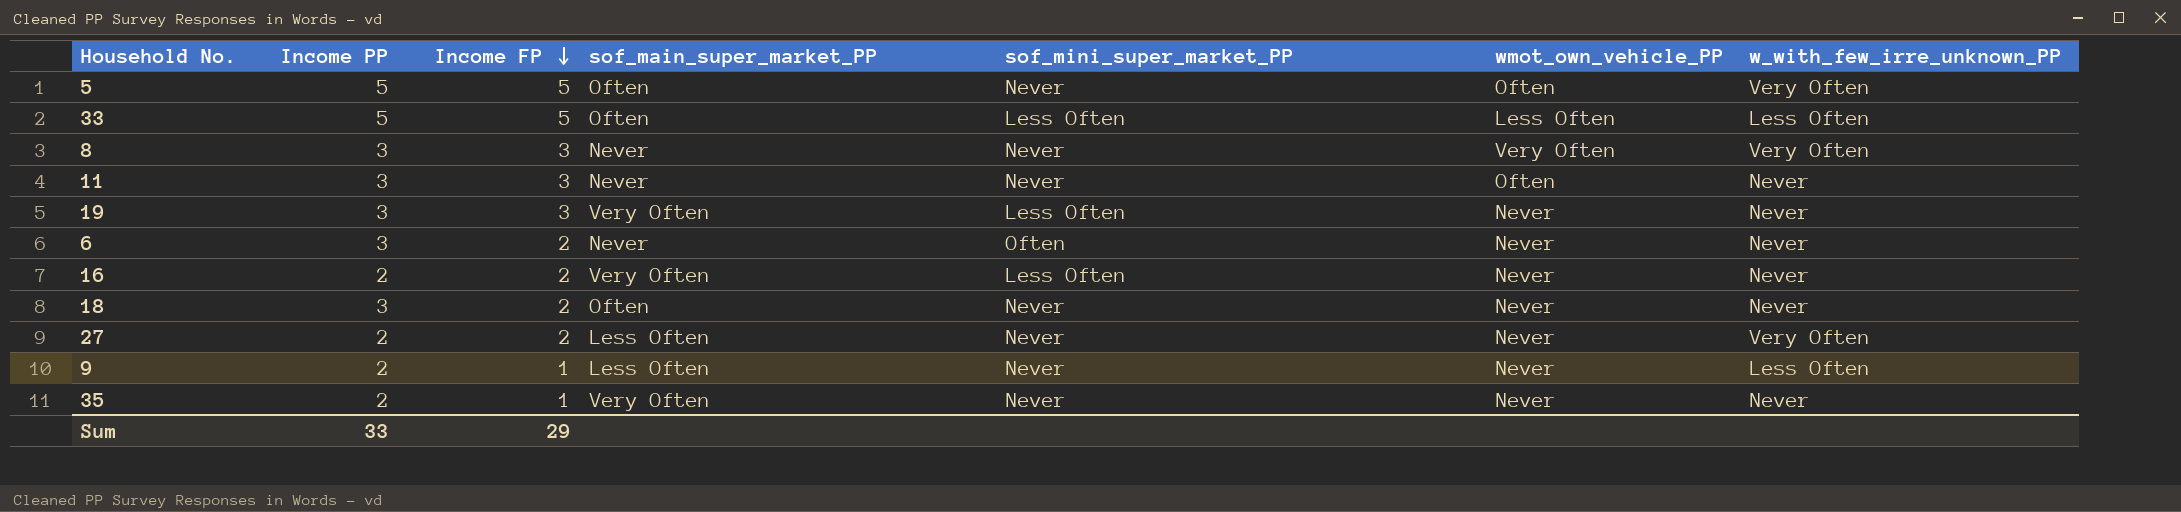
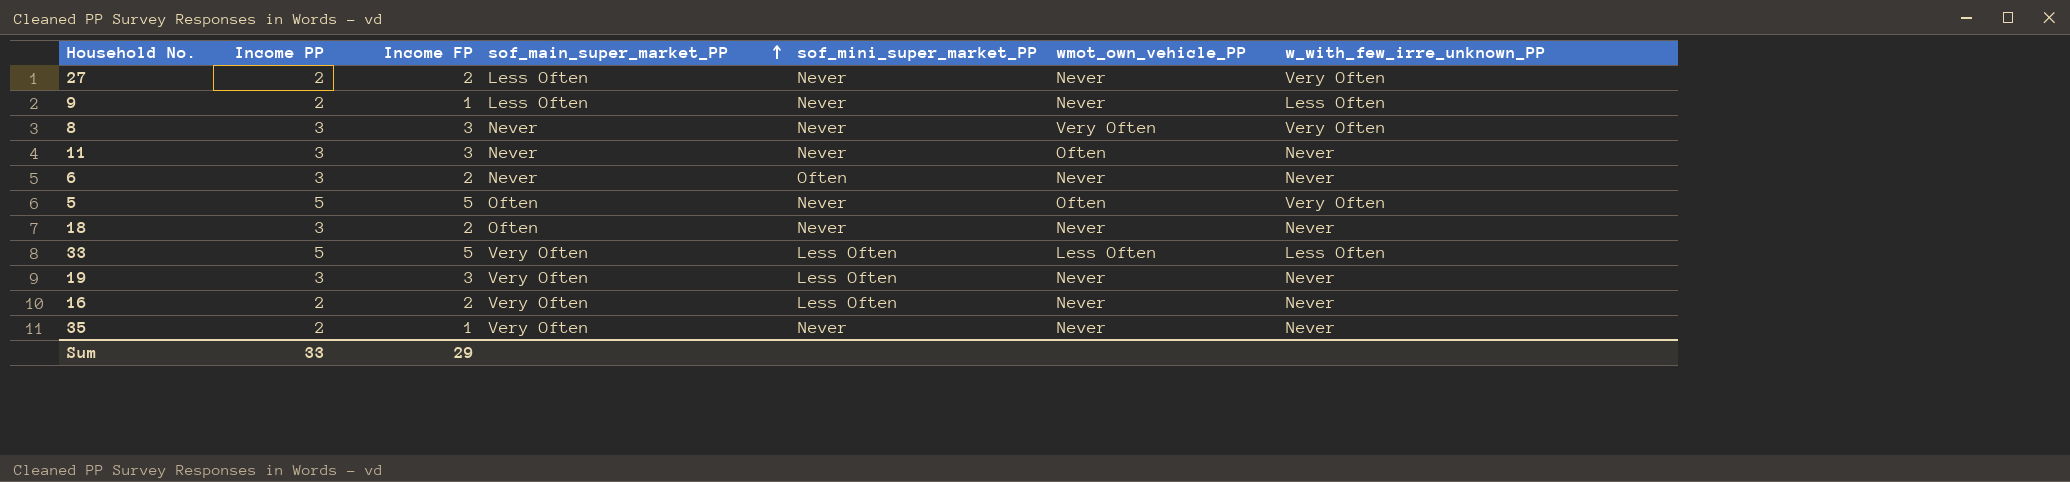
row order: Income FP descending -> sof_main_super_market_PP ascending
33 | sof_main_super_market_PP: Often -> Very Often

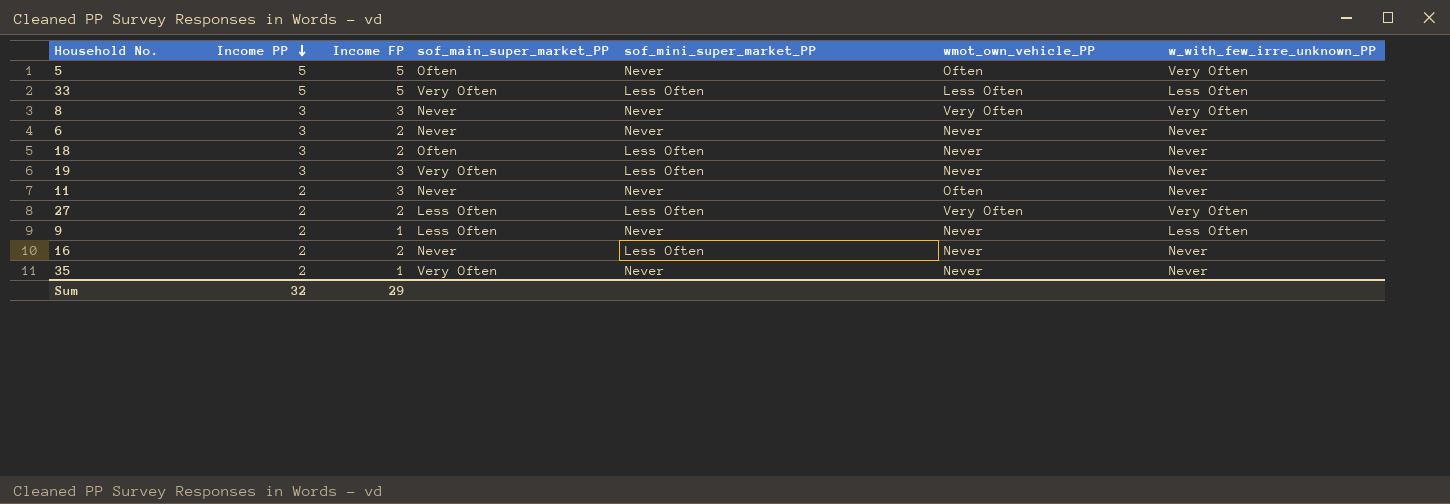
row order: sof_main_super_market_PP ascending -> Income PP descending
6 | sof_mini_super_market_PP: Often -> Never
18 | sof_mini_super_market_PP: Never -> Less Often
11 | Income PP: 3 -> 2
27 | sof_mini_super_market_PP: Never -> Less Often
27 | wmot_own_vehicle_PP: Never -> Very Often
16 | sof_main_super_market_PP: Very Often -> Never
Sum | Income PP: 33 -> 32

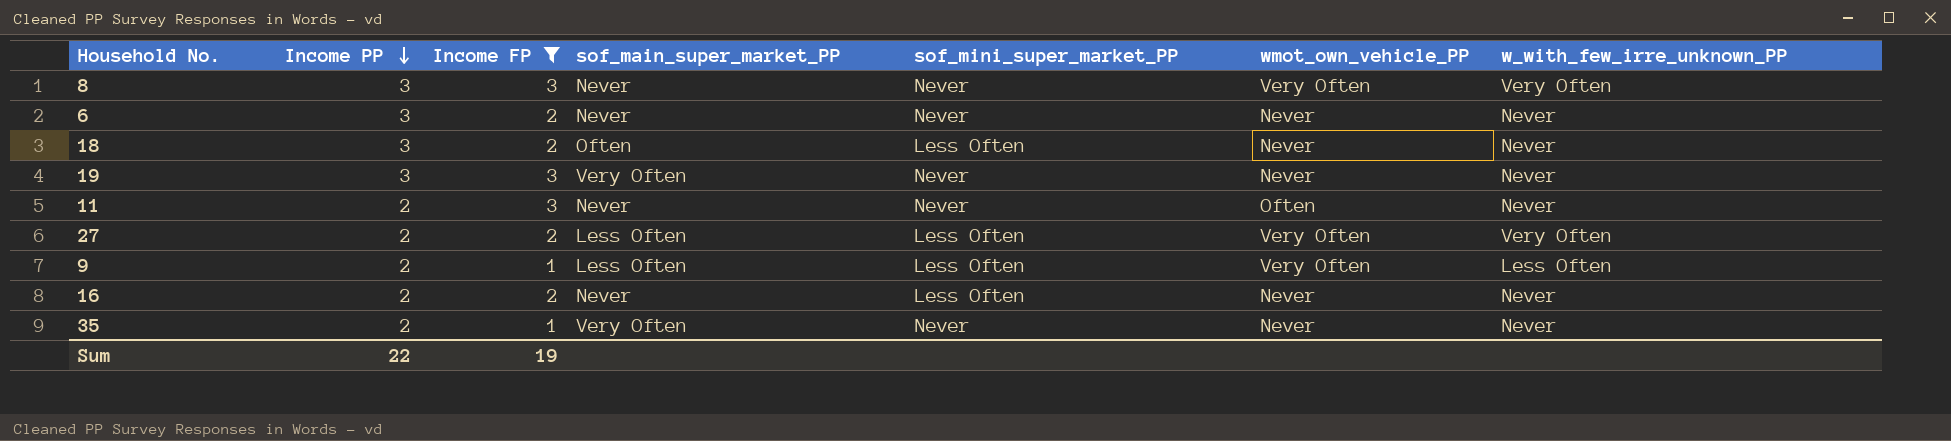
filter: none -> Income FP != 5
19 | sof_mini_super_market_PP: Less Often -> Never
9 | sof_mini_super_market_PP: Never -> Less Often
9 | wmot_own_vehicle_PP: Never -> Very Often
Sum | Income PP: 32 -> 22
Sum | Income FP: 29 -> 19

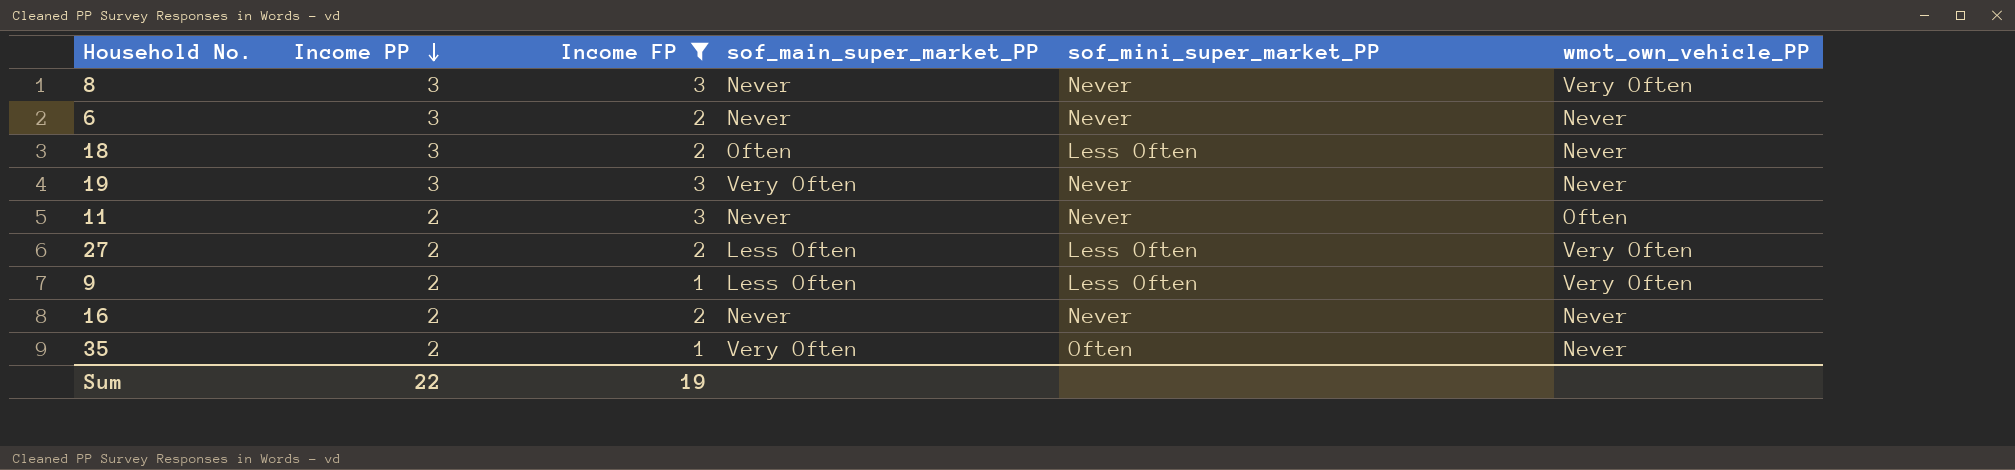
column w_with_few_irre_unknown_PP | position: 7 -> none
16 | sof_mini_super_market_PP: Less Often -> Never
35 | sof_mini_super_market_PP: Never -> Often

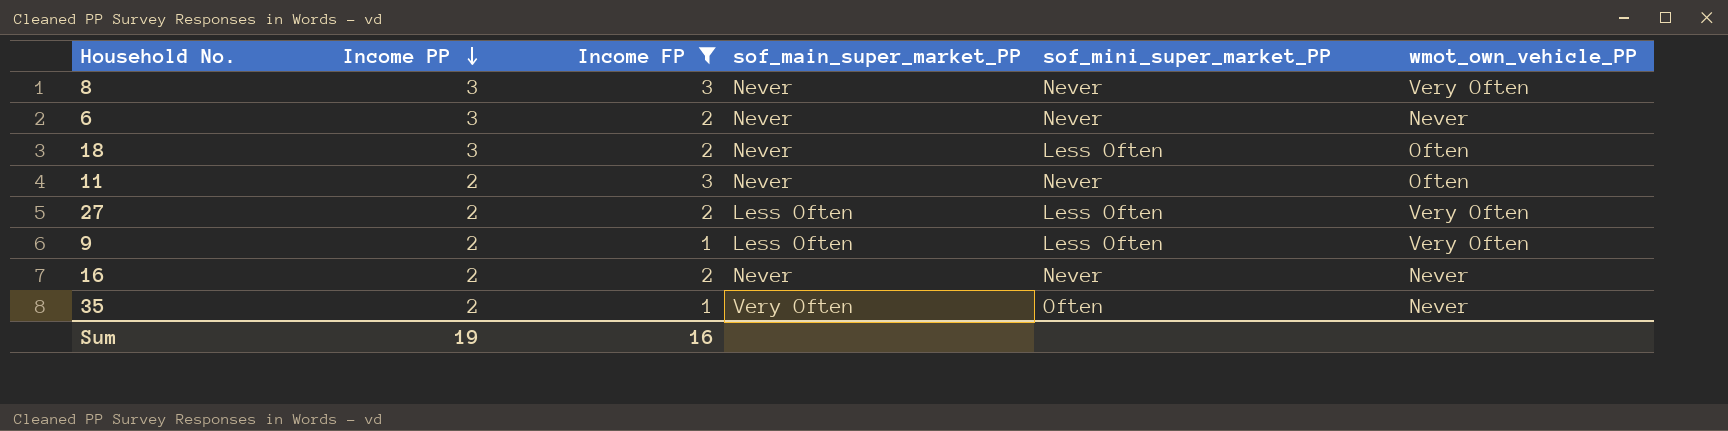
row 19: 3 | 3 | Very Often | Never | Never -> none
18 | sof_main_super_market_PP: Often -> Never
18 | wmot_own_vehicle_PP: Never -> Often
Sum | Income PP: 22 -> 19
Sum | Income FP: 19 -> 16

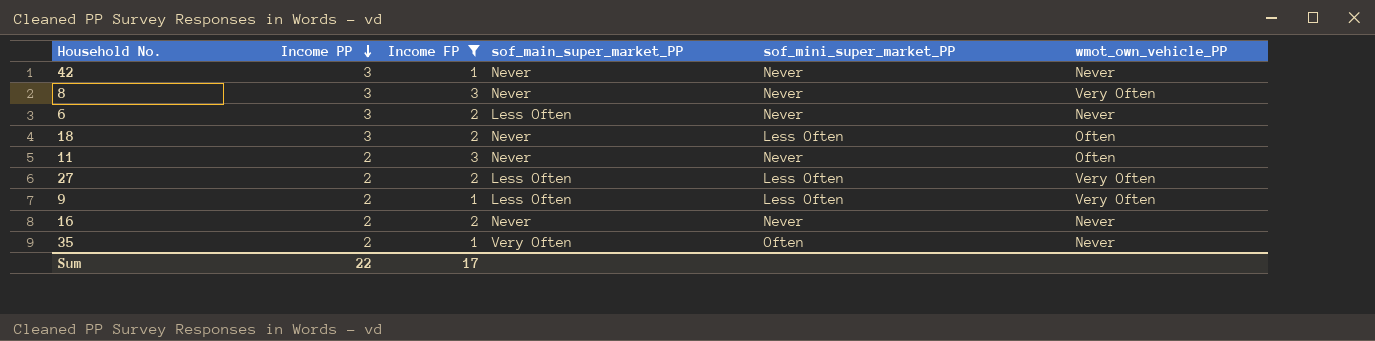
row 42: none -> 3 | 1 | Never | Never | Never
6 | sof_main_super_market_PP: Never -> Less Often
Sum | Income PP: 19 -> 22
Sum | Income FP: 16 -> 17

